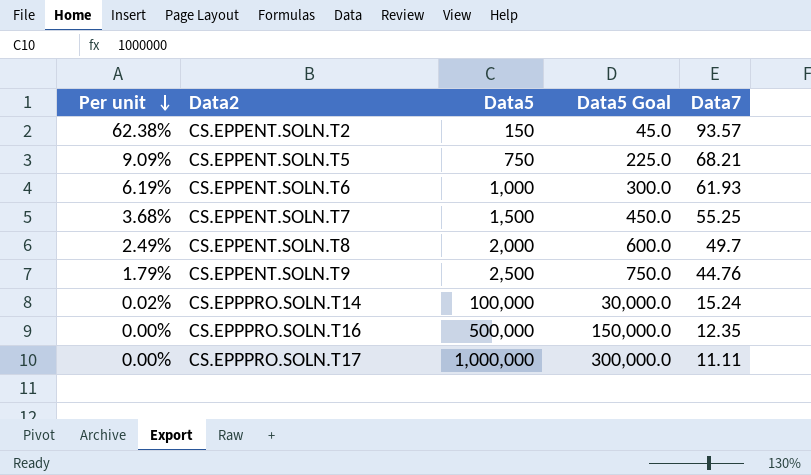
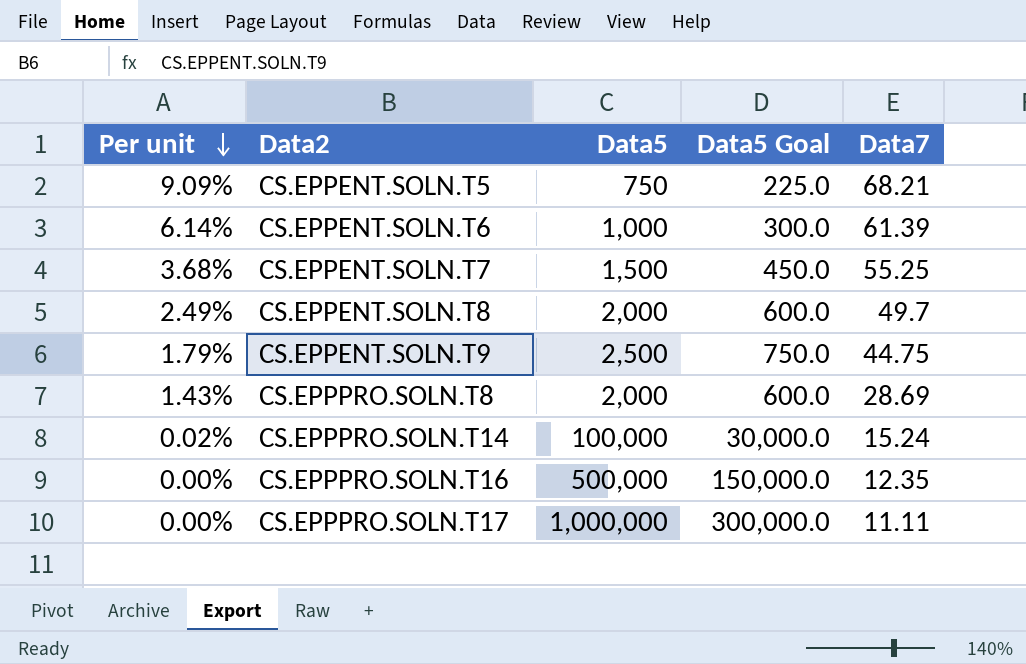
row CS.EPPENT.SOLN.T2: 62.38% | 150 | 45.0 | 93.57 -> none
CS.EPPENT.SOLN.T6 | Per unit: 6.19% -> 6.14%
CS.EPPENT.SOLN.T6 | Data7: 61.93 -> 61.39
CS.EPPENT.SOLN.T9 | Data7: 44.76 -> 44.75
row CS.EPPPRO.SOLN.T8: none -> 1.43% | 2,000 | 600.0 | 28.69

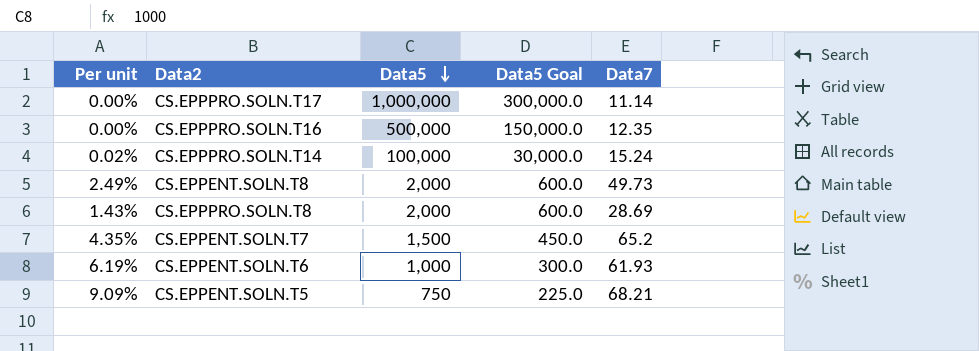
row order: Per unit descending -> Data5 descending
row CS.EPPENT.SOLN.T9: 1.79% | 2,500 | 750.0 | 44.75 -> none
CS.EPPPRO.SOLN.T17 | Data7: 11.11 -> 11.14
CS.EPPENT.SOLN.T8 | Data7: 49.7 -> 49.73
CS.EPPENT.SOLN.T7 | Per unit: 3.68% -> 4.35%
CS.EPPENT.SOLN.T7 | Data7: 55.25 -> 65.2
CS.EPPENT.SOLN.T6 | Per unit: 6.14% -> 6.19%
CS.EPPENT.SOLN.T6 | Data7: 61.39 -> 61.93

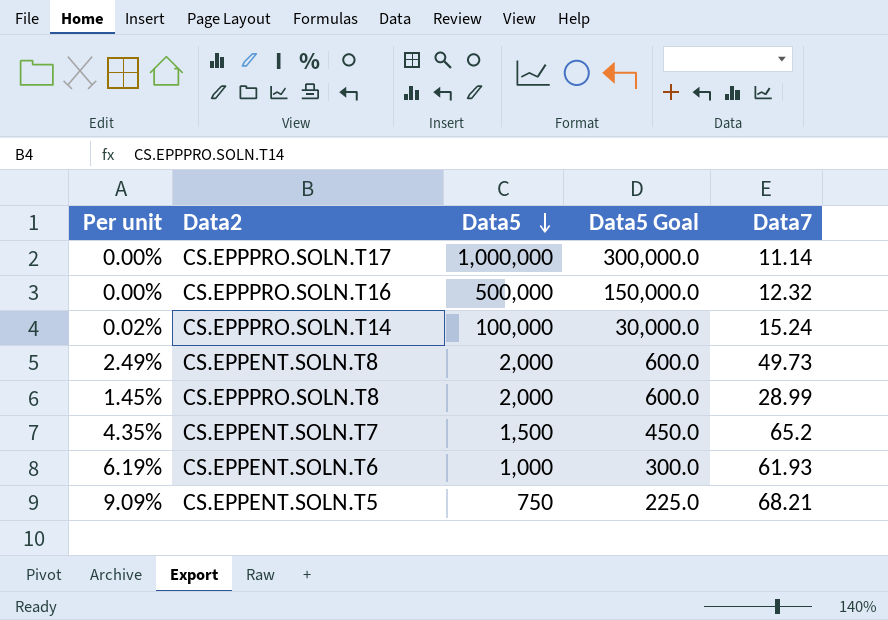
CS.EPPPRO.SOLN.T16 | Data7: 12.35 -> 12.32
CS.EPPPRO.SOLN.T8 | Per unit: 1.43% -> 1.45%
CS.EPPPRO.SOLN.T8 | Data7: 28.69 -> 28.99

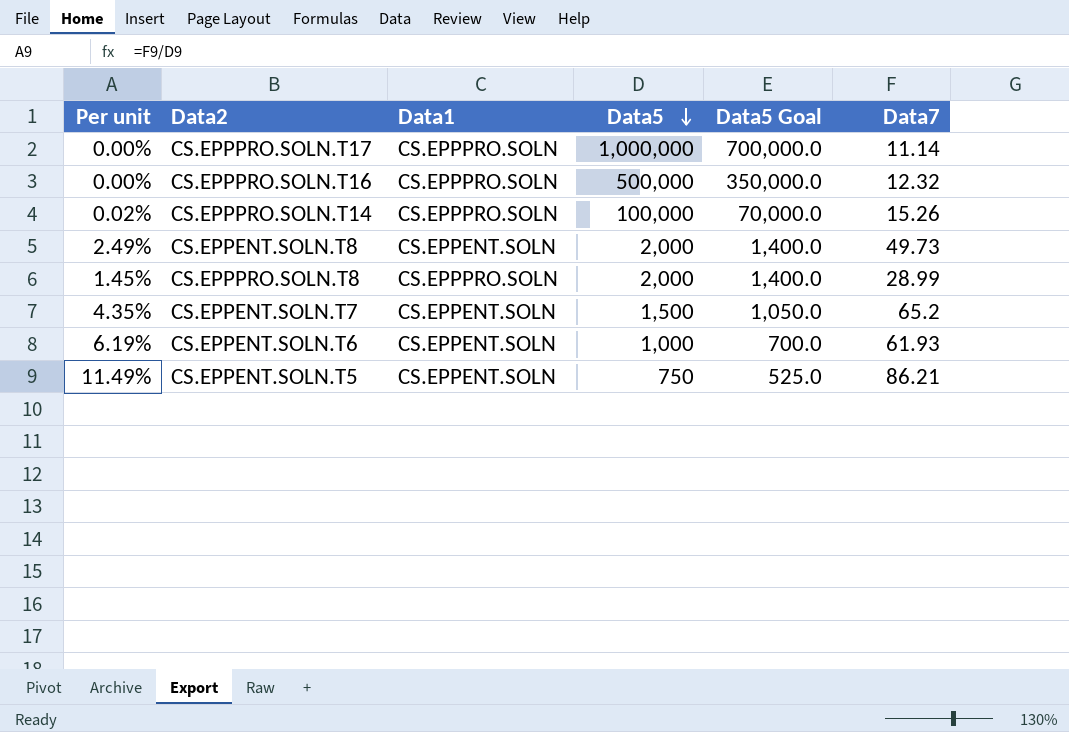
column Data1 | position: none -> 3
column Data5 Goal | formula: [Data5] * 0.3 -> [Data5] * 0.7
CS.EPPPRO.SOLN.T14 | Data7: 15.24 -> 15.26
CS.EPPENT.SOLN.T5 | Per unit: 9.09% -> 11.49%
CS.EPPENT.SOLN.T5 | Data7: 68.21 -> 86.21

